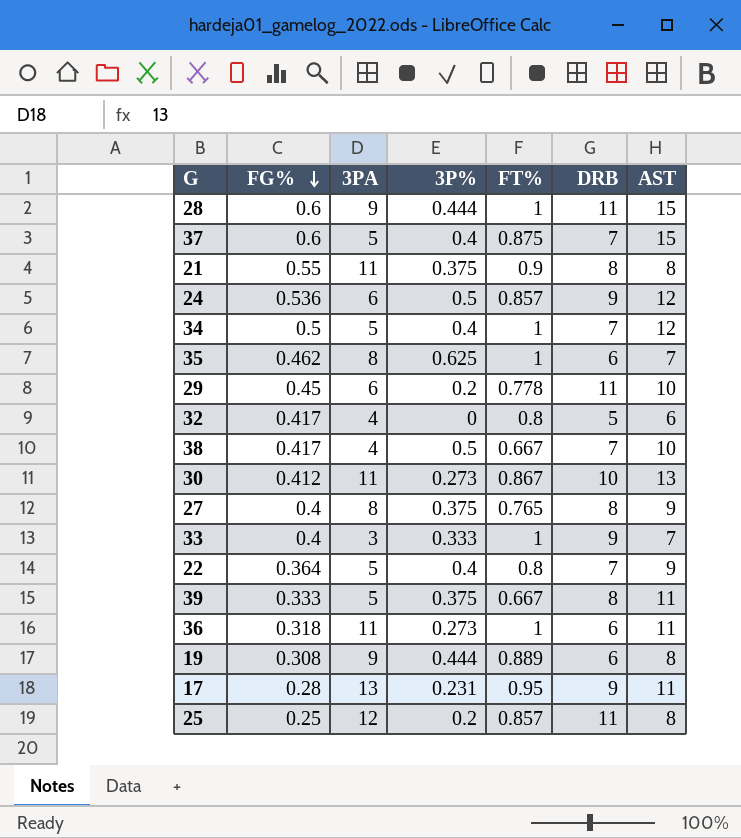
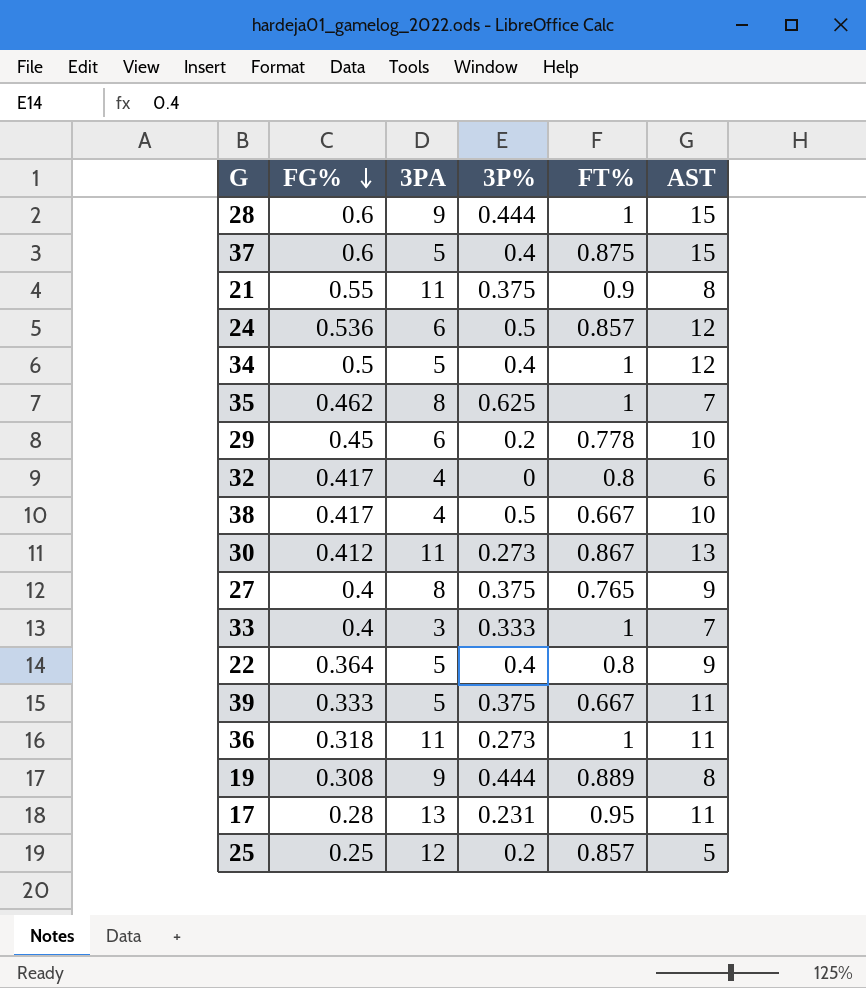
column DRB | position: 6 -> none
25 | AST: 8 -> 5

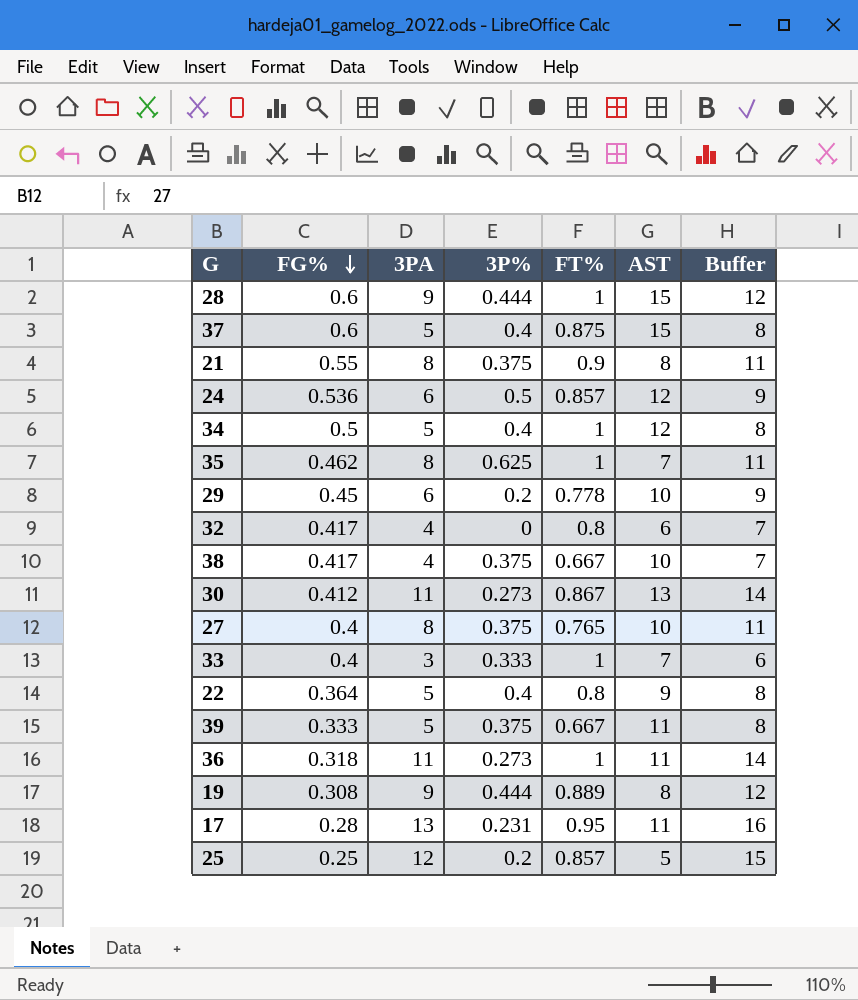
column Buffer | formula: none -> [3PA] + 3
21 | 3PA: 11 -> 8
38 | 3P%: 0.5 -> 0.375
27 | AST: 9 -> 10

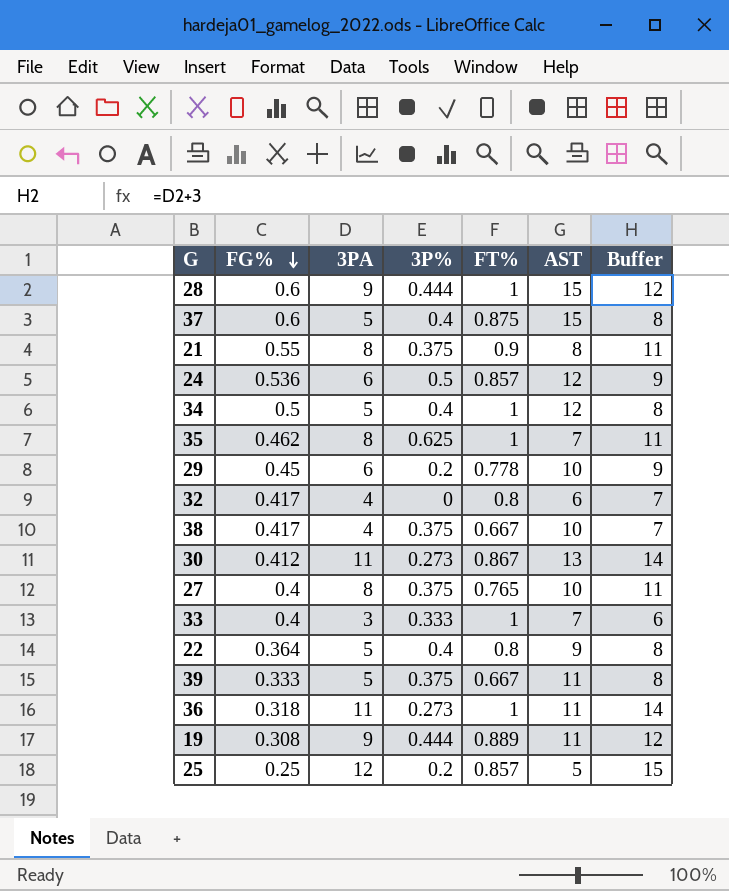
row 17: 0.28 | 13 | 0.231 | 0.95 | 11 | 16 -> none
19 | AST: 8 -> 11

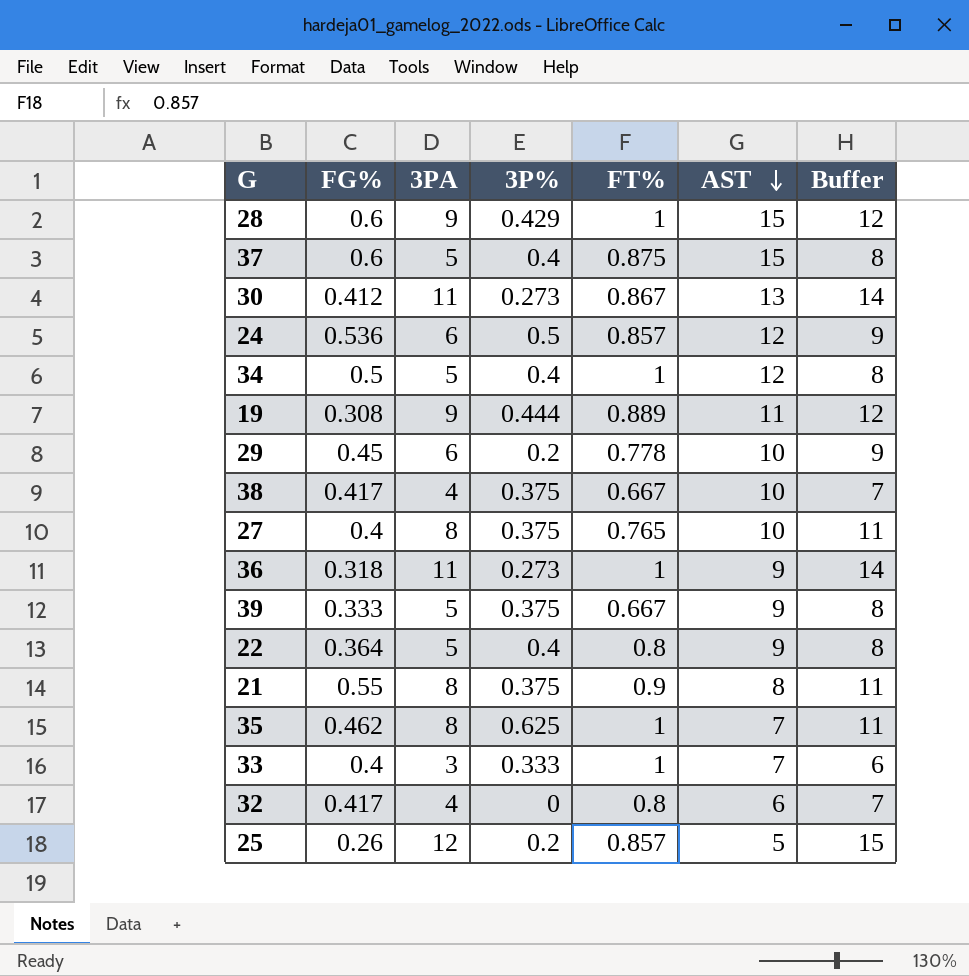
row order: FG% descending -> AST descending
28 | 3P%: 0.444 -> 0.429
36 | AST: 11 -> 9
39 | AST: 11 -> 9
25 | FG%: 0.25 -> 0.26

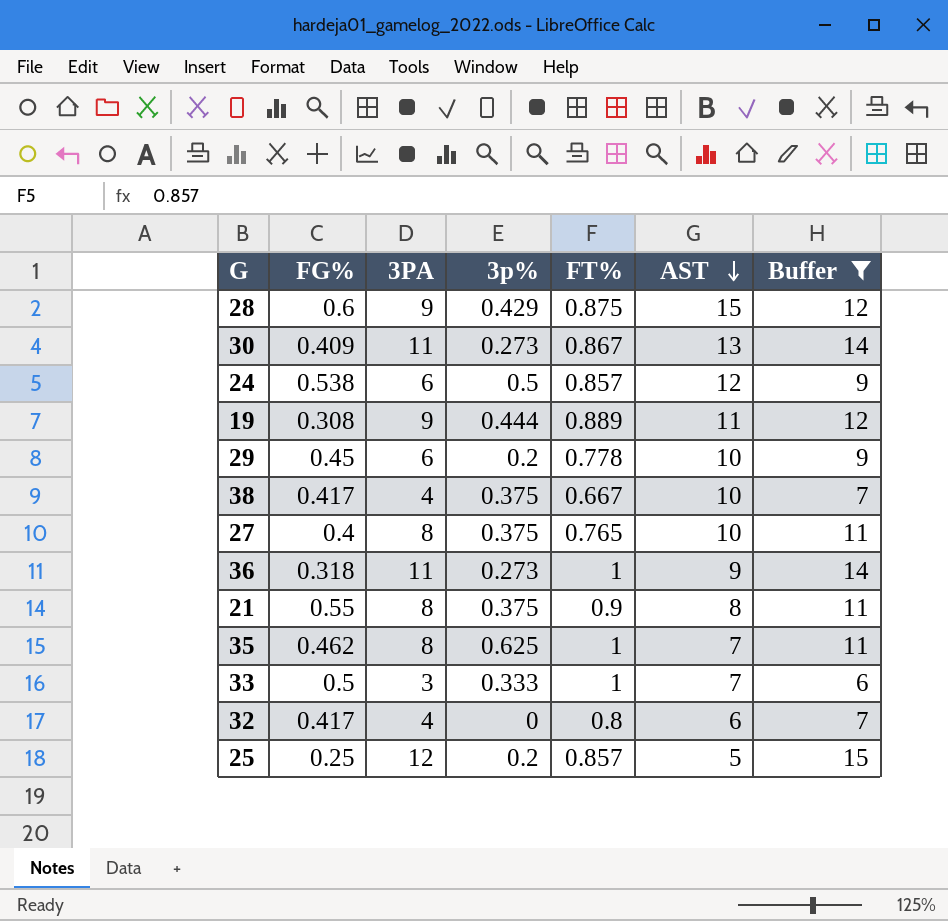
filter: none -> Buffer != 8
column name: 3P% -> 3p%
28 | FT%: 1 -> 0.875
30 | FG%: 0.412 -> 0.409
24 | FG%: 0.536 -> 0.538
33 | FG%: 0.4 -> 0.5
25 | FG%: 0.26 -> 0.25

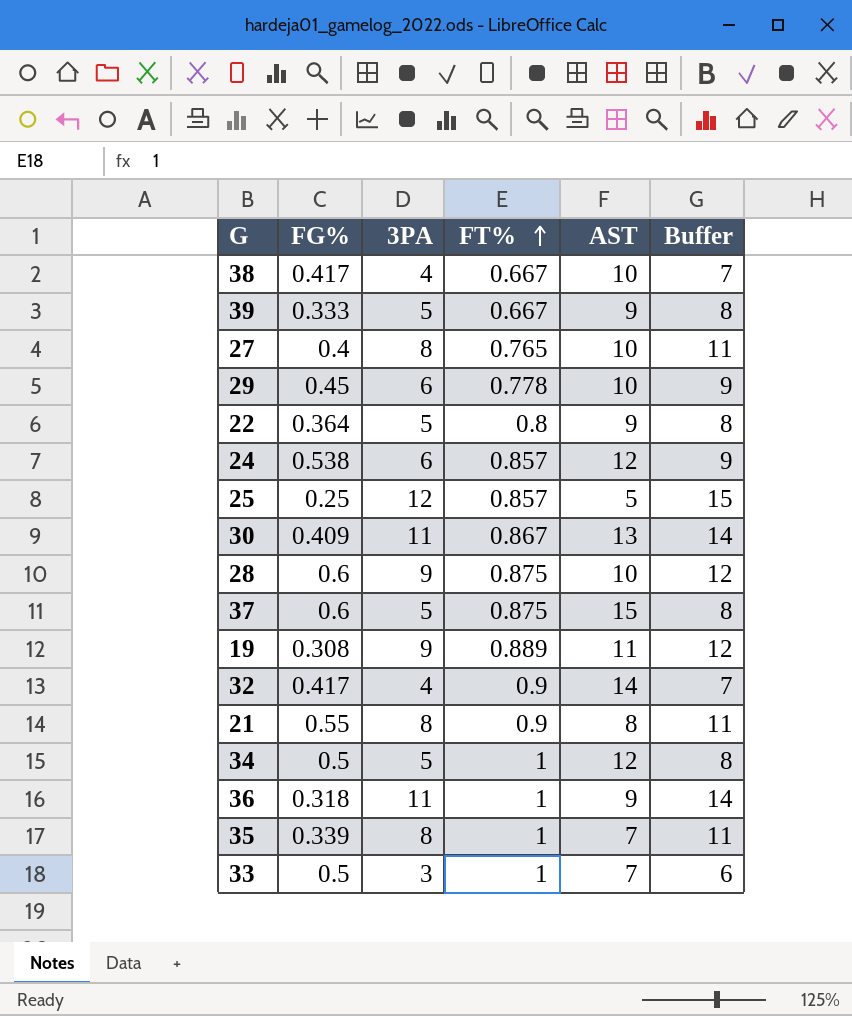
filter: Buffer != 8 -> none
row order: AST descending -> FT% ascending
column 3p% | position: 4 -> none
28 | AST: 15 -> 10
32 | FT%: 0.8 -> 0.9
32 | AST: 6 -> 14
35 | FG%: 0.462 -> 0.339

